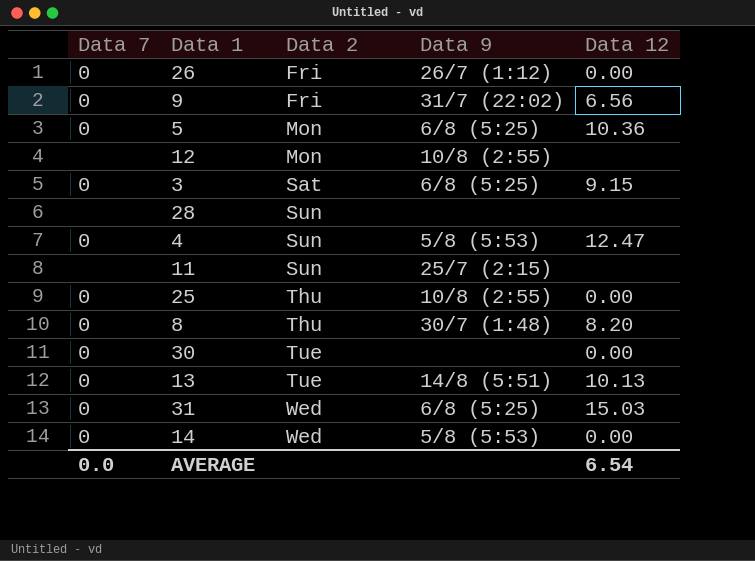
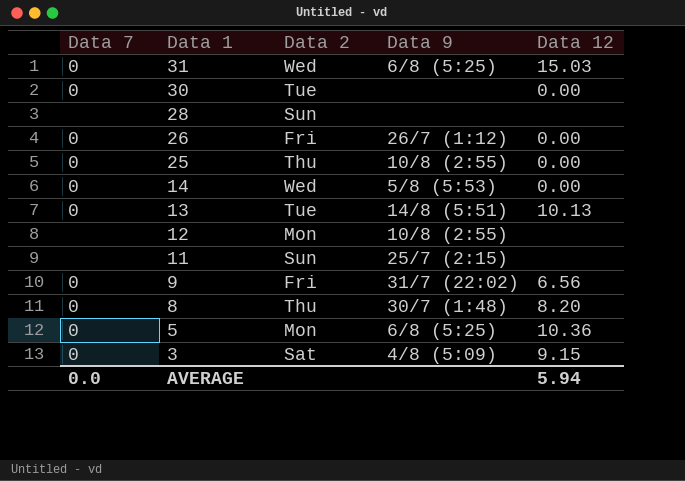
row order: Data 2 ascending -> Data 1 descending
row 4: 0 | Sun | 5/8 (5:53) | 12.47 -> none
3 | Data 9: 6/8 (5:25) -> 4/8 (5:09)
AVERAGE | Data 12: 6.54 -> 5.94

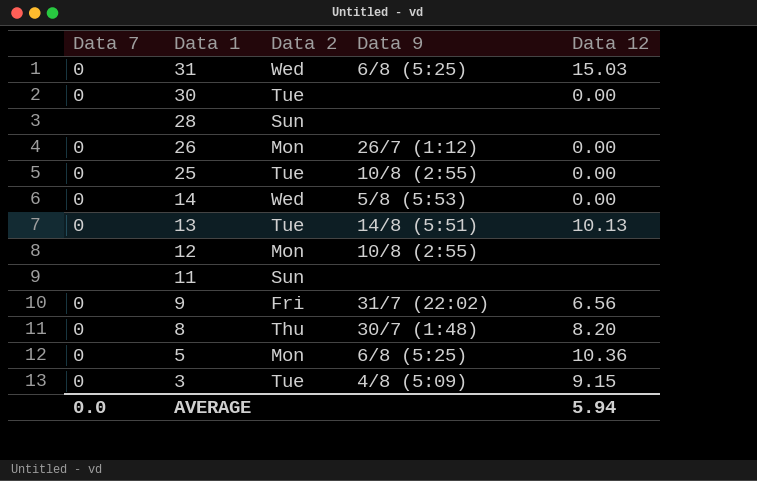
26 | Data 2: Fri -> Mon
25 | Data 2: Thu -> Tue
11 | Data 9: 25/7 (2:15) -> none
3 | Data 2: Sat -> Tue

